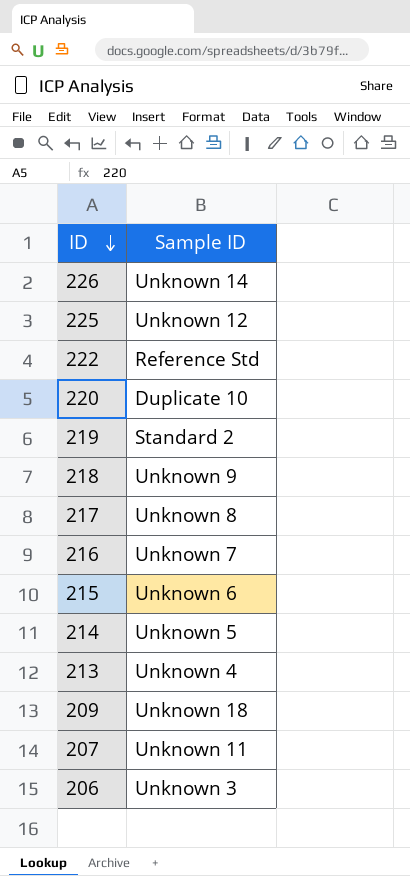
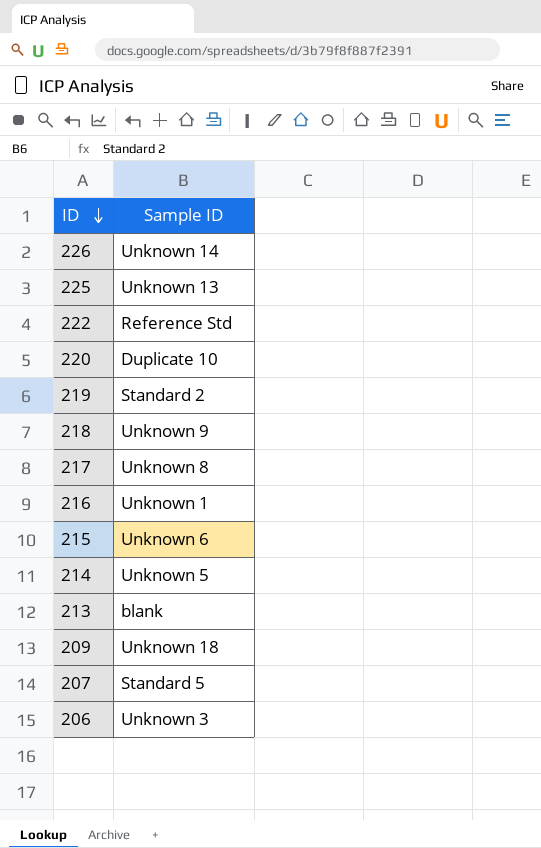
225 | Sample ID: Unknown 12 -> Unknown 13
216 | Sample ID: Unknown 7 -> Unknown 1
213 | Sample ID: Unknown 4 -> blank
207 | Sample ID: Unknown 11 -> Standard 5

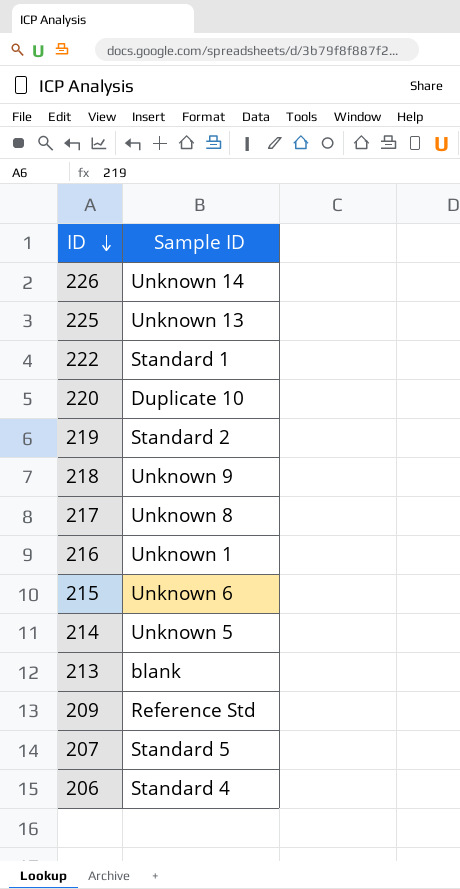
222 | Sample ID: Reference Std -> Standard 1
209 | Sample ID: Unknown 18 -> Reference Std
206 | Sample ID: Unknown 3 -> Standard 4

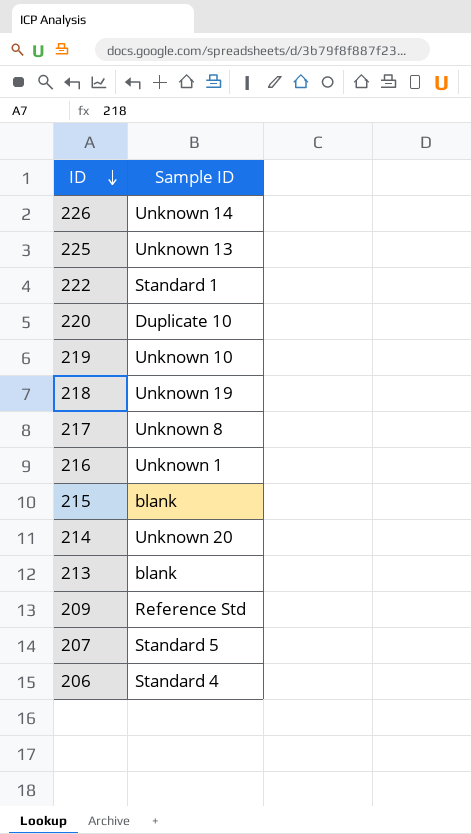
219 | Sample ID: Standard 2 -> Unknown 10
218 | Sample ID: Unknown 9 -> Unknown 19
215 | Sample ID: Unknown 6 -> blank
214 | Sample ID: Unknown 5 -> Unknown 20

